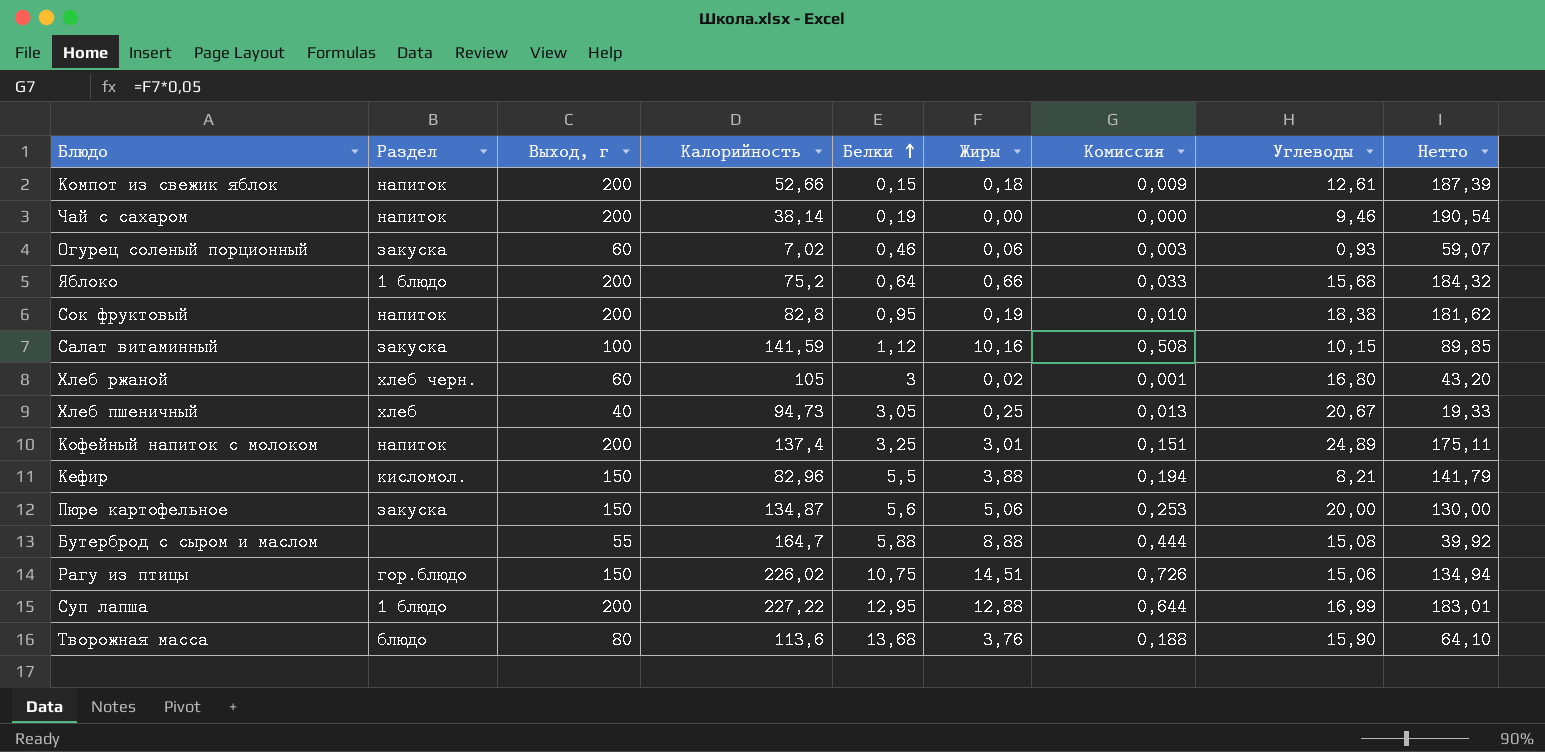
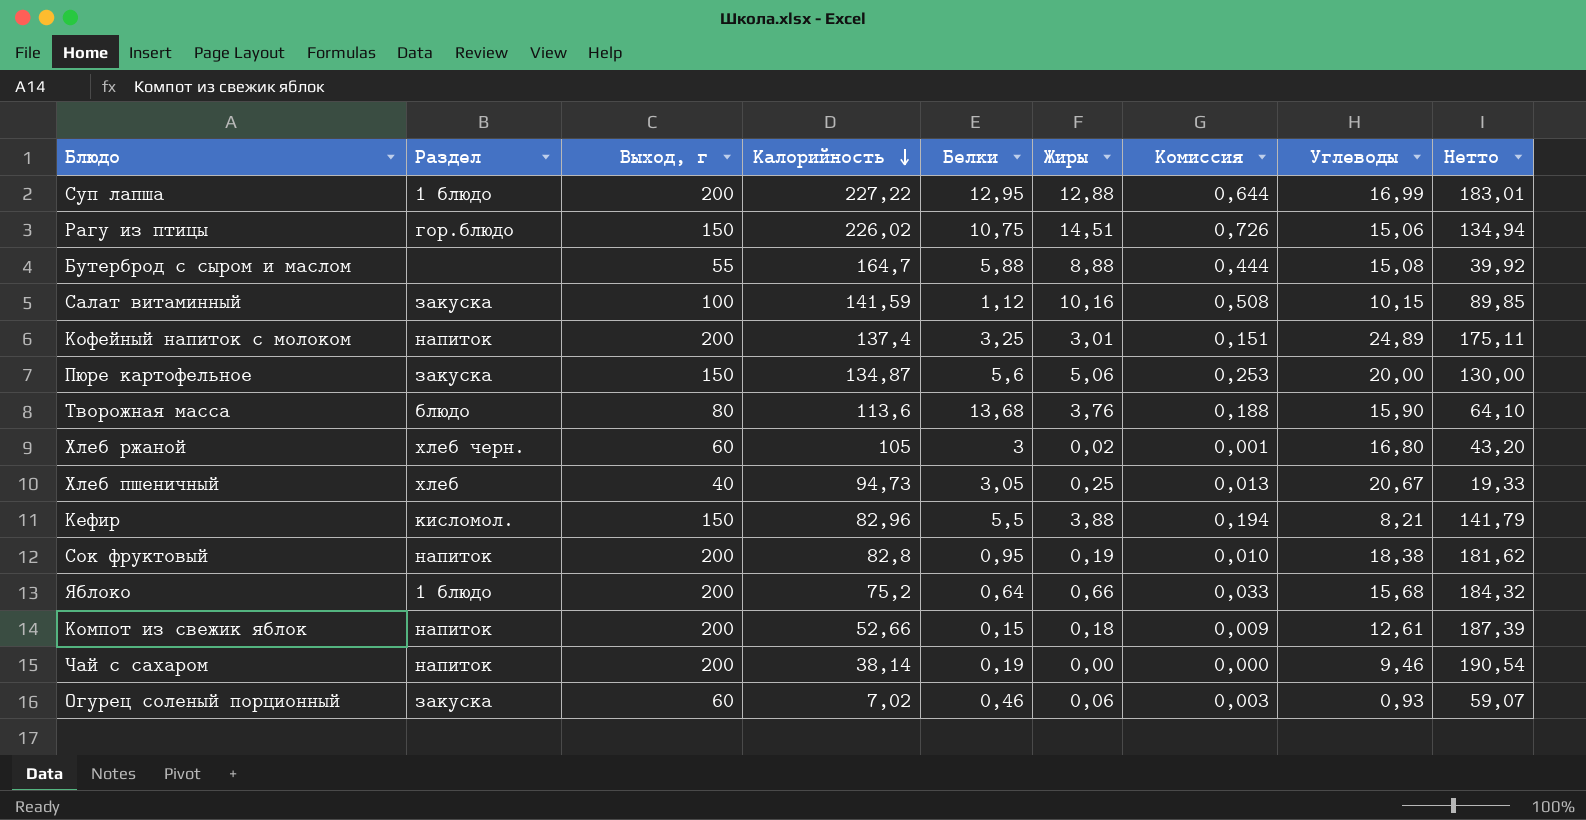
row order: Белки ascending -> Калорийность descending

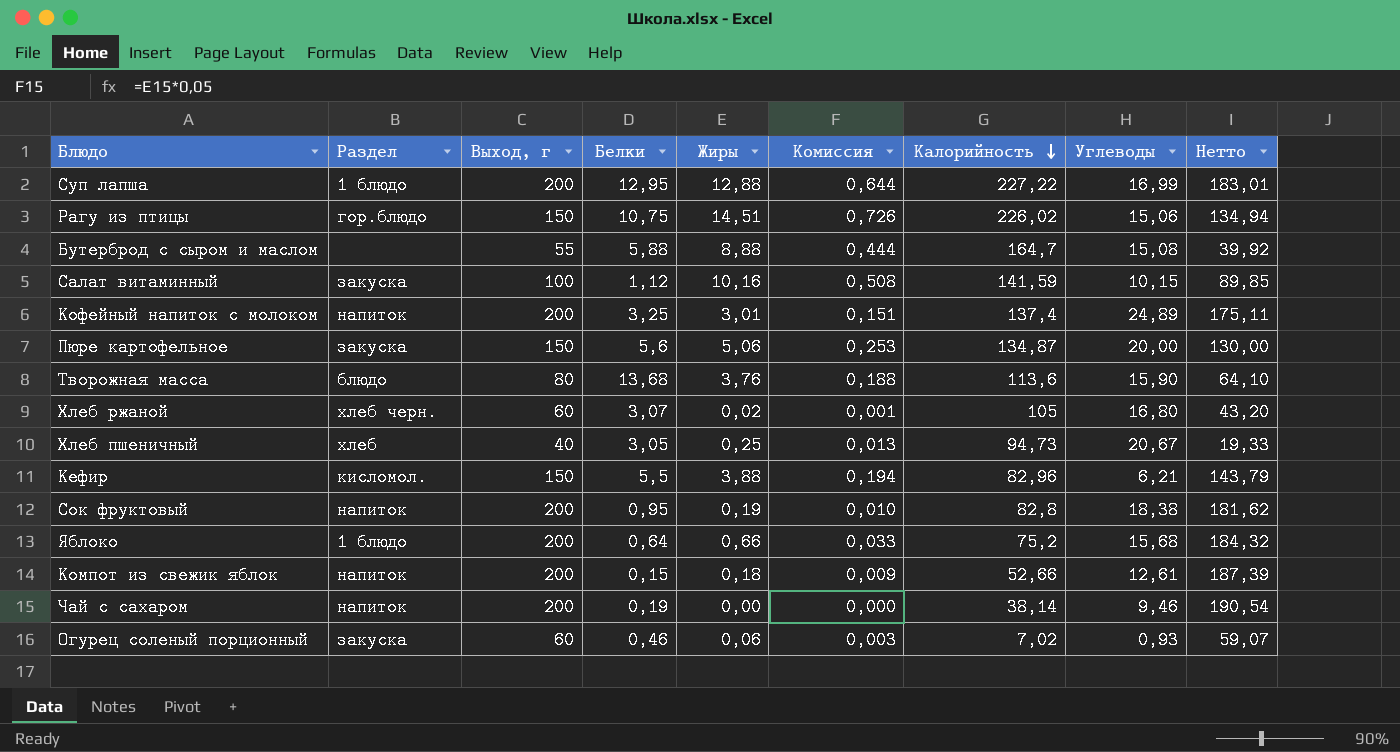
column Калорийность | position: 4 -> 7
Хлеб ржаной | Белки: 3 -> 3,07
Кефир | Углеводы: 8,21 -> 6,21
Кефир | Нетто: 141,79 -> 143,79

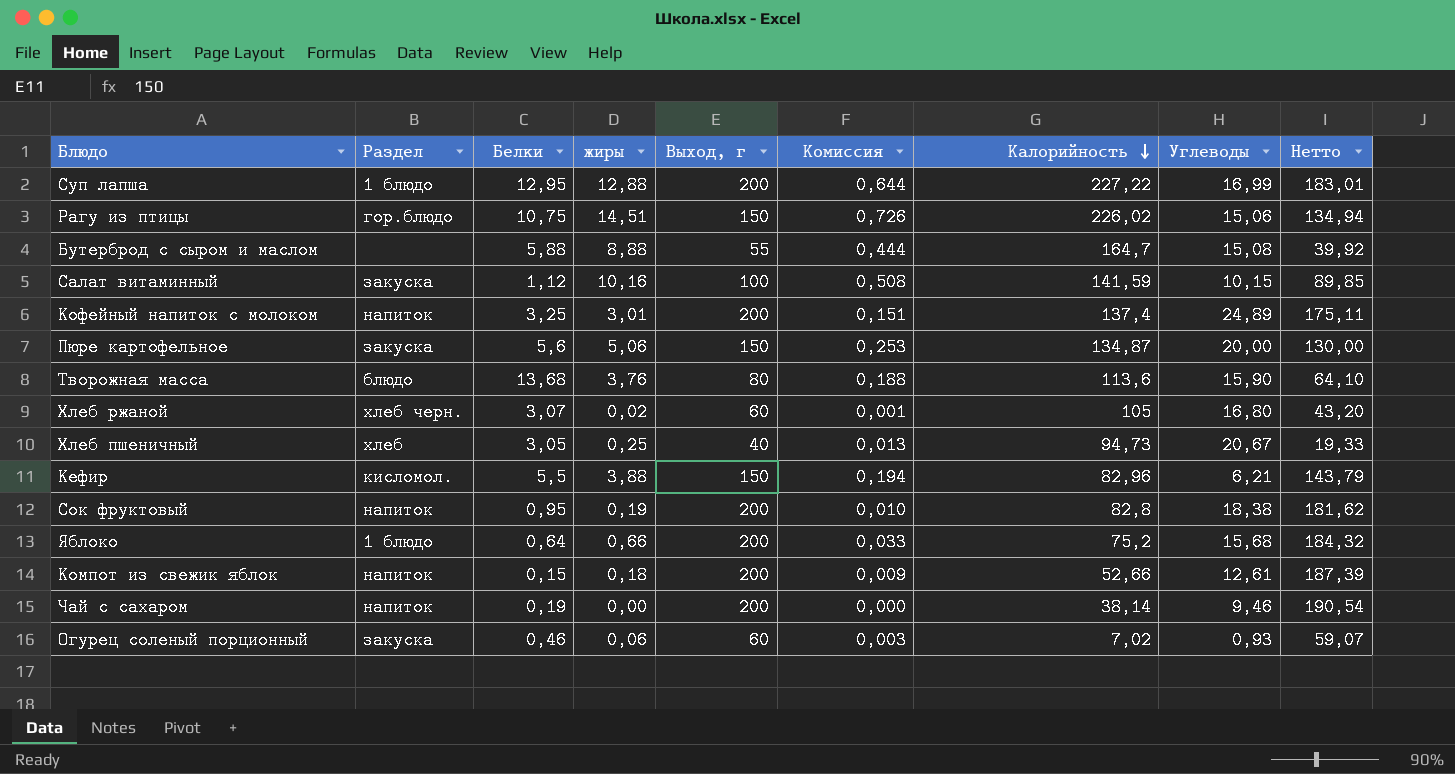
column name: Жиры -> жиры
column Выход, г | position: 3 -> 5

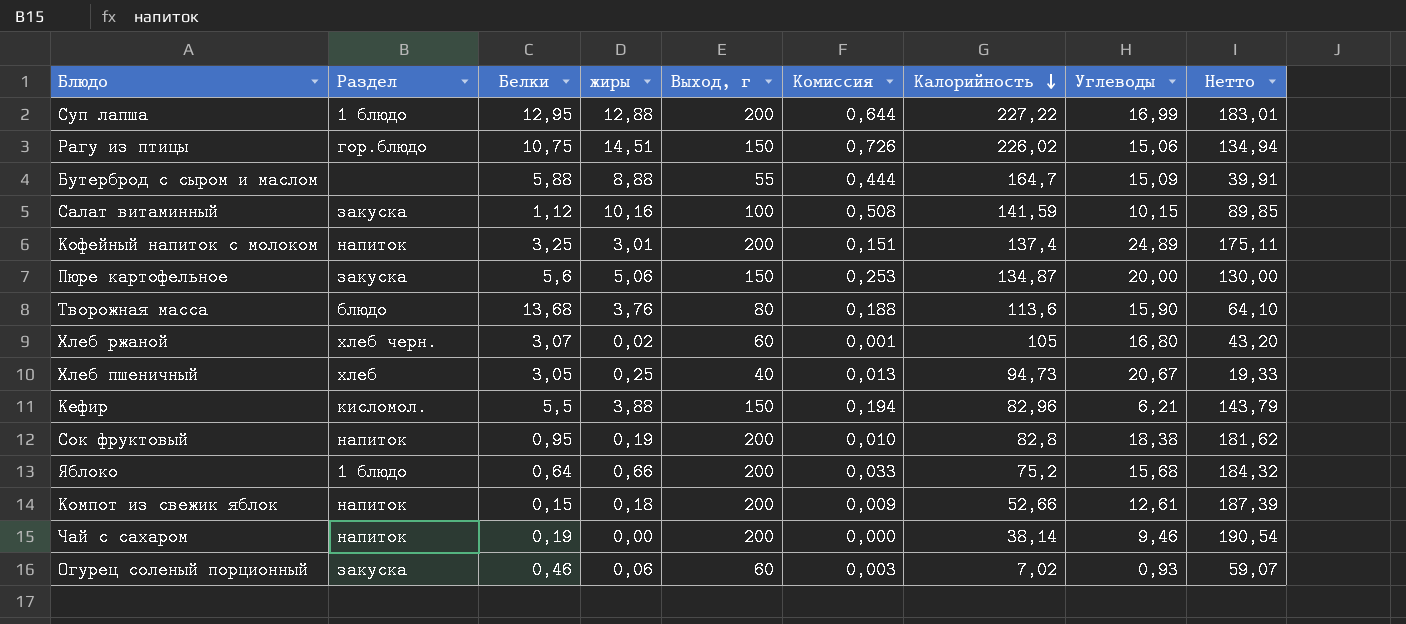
Бутерброд с сыром и маслом | Углеводы: 15,08 -> 15,09
Бутерброд с сыром и маслом | Нетто: 39,92 -> 39,91

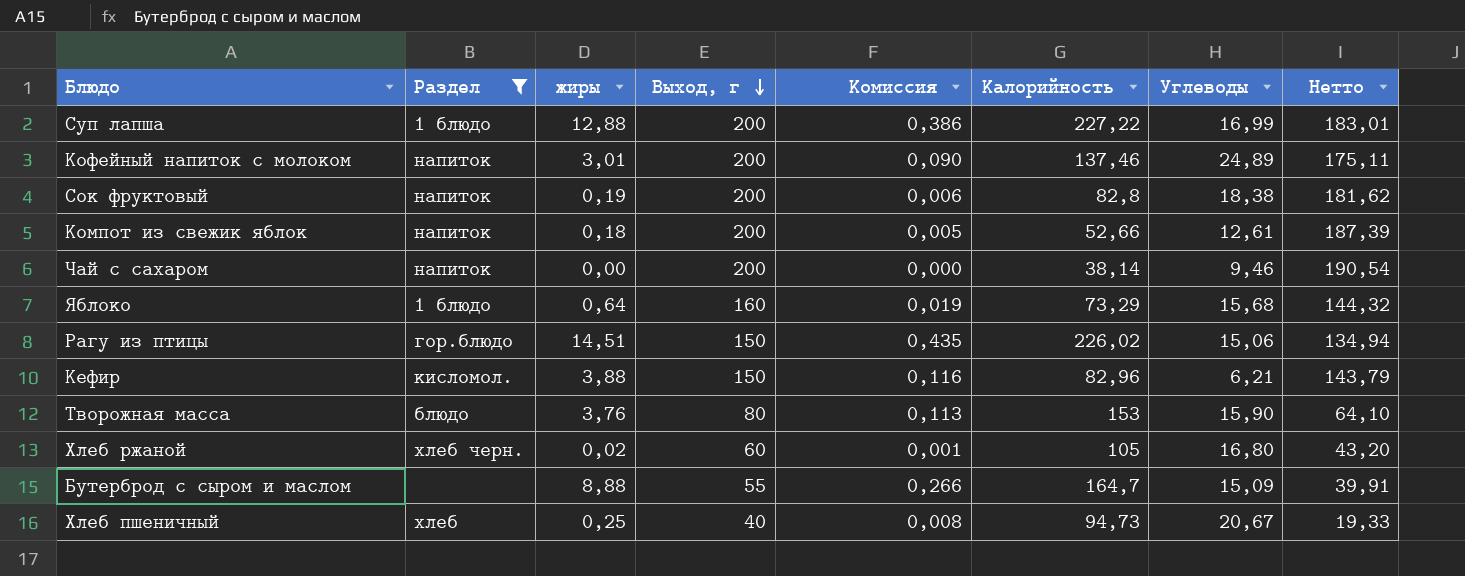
filter: none -> Раздел != закуска
row order: Калорийность descending -> Выход, г descending
column Белки | position: 3 -> none
column Комиссия | formula: [жиры] * 0,05 -> [жиры] * 0,03
Кофейный напиток с молоком | Калорийность: 137,4 -> 137,46
Яблоко | жиры: 0,66 -> 0,64
Яблоко | Выход, г: 200 -> 160
Яблоко | Калорийность: 75,2 -> 73,29
Яблоко | Нетто: 184,32 -> 144,32
Творожная масса | Калорийность: 113,6 -> 153

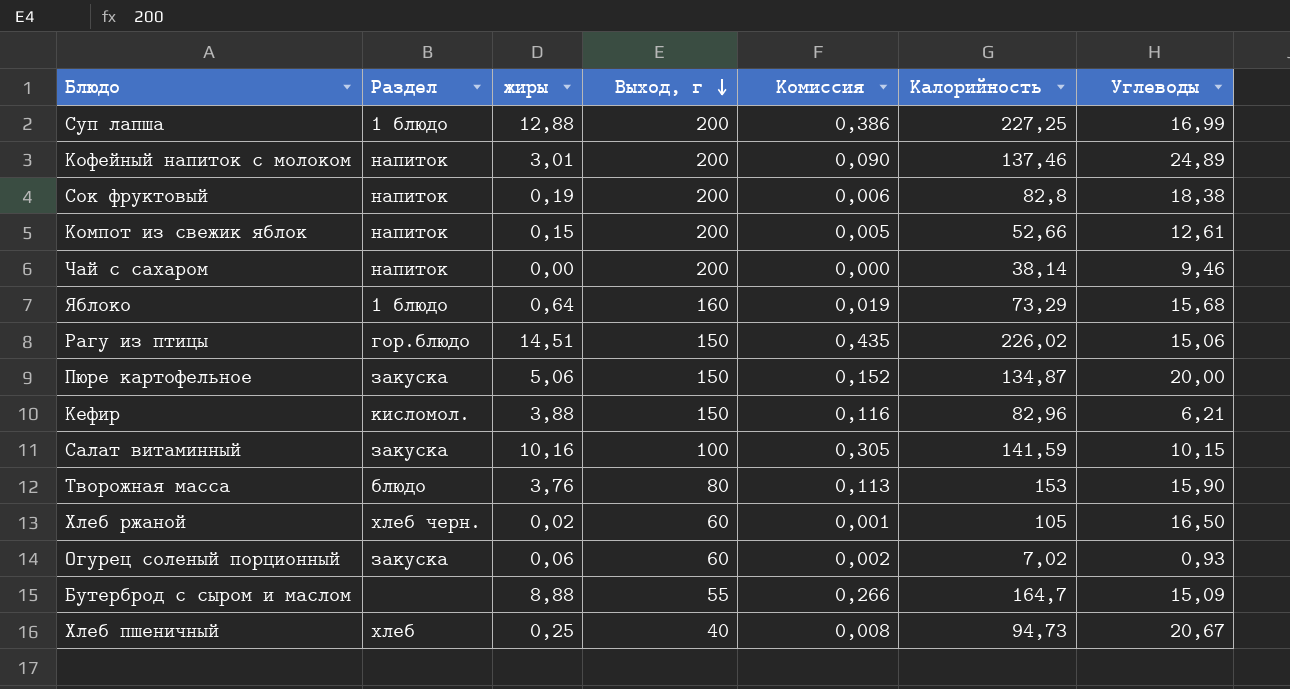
filter: Раздел != закуска -> none
column Нетто | formula: [Выход, г] - [Углеводы] -> none
Суп лапша | Калорийность: 227,22 -> 227,25
Компот из свежик яблок | жиры: 0,18 -> 0,15
Хлеб ржаной | Углеводы: 16,80 -> 16,50

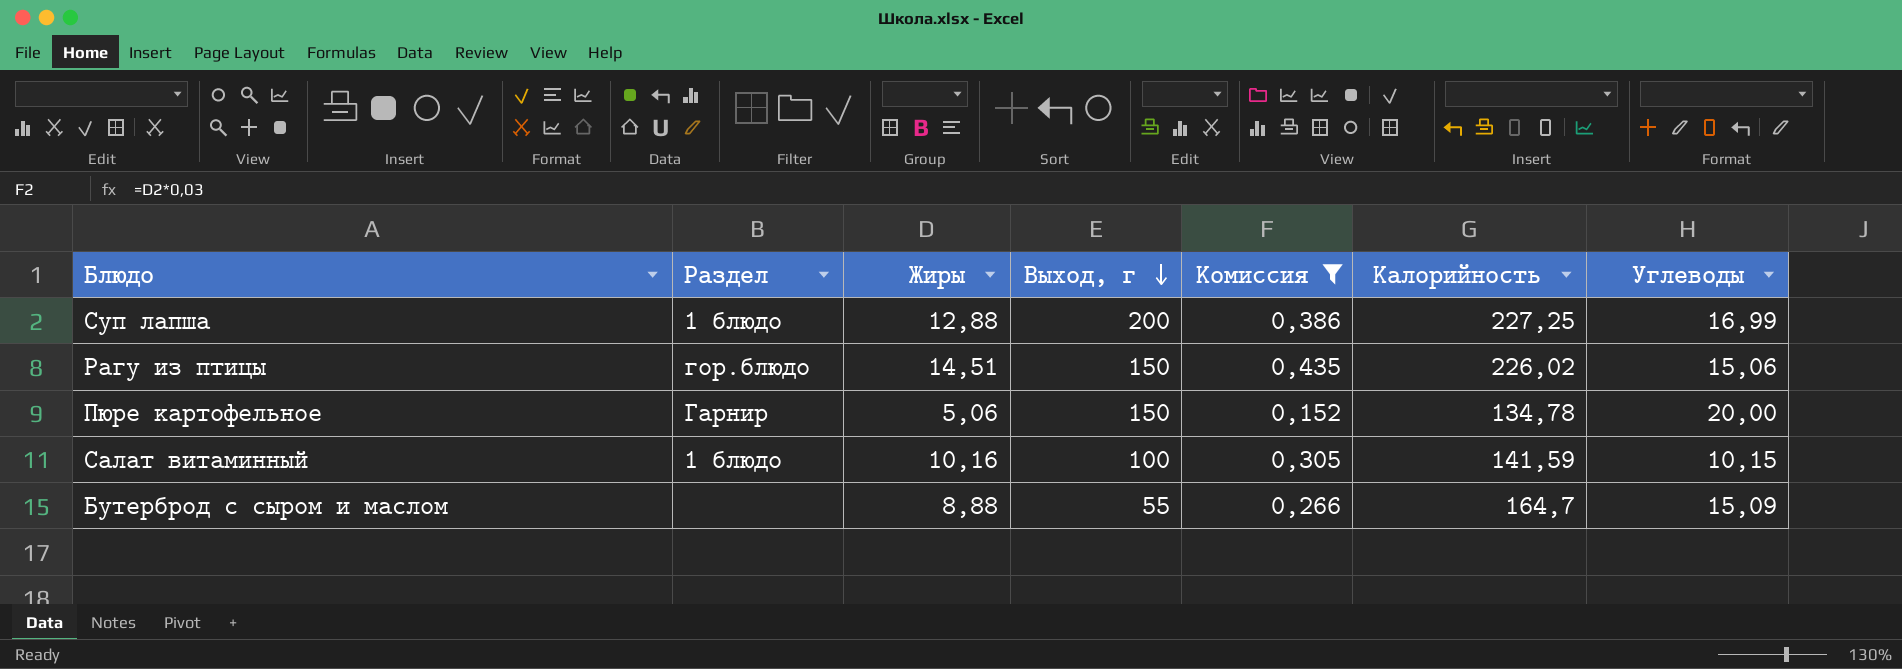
filter: none -> Комиссия >= 0,152
column name: жиры -> Жиры
Пюре картофельное | Раздел: закуска -> Гарнир
Пюре картофельное | Калорийность: 134,87 -> 134,78
Салат витаминный | Раздел: закуска -> 1 блюдо

